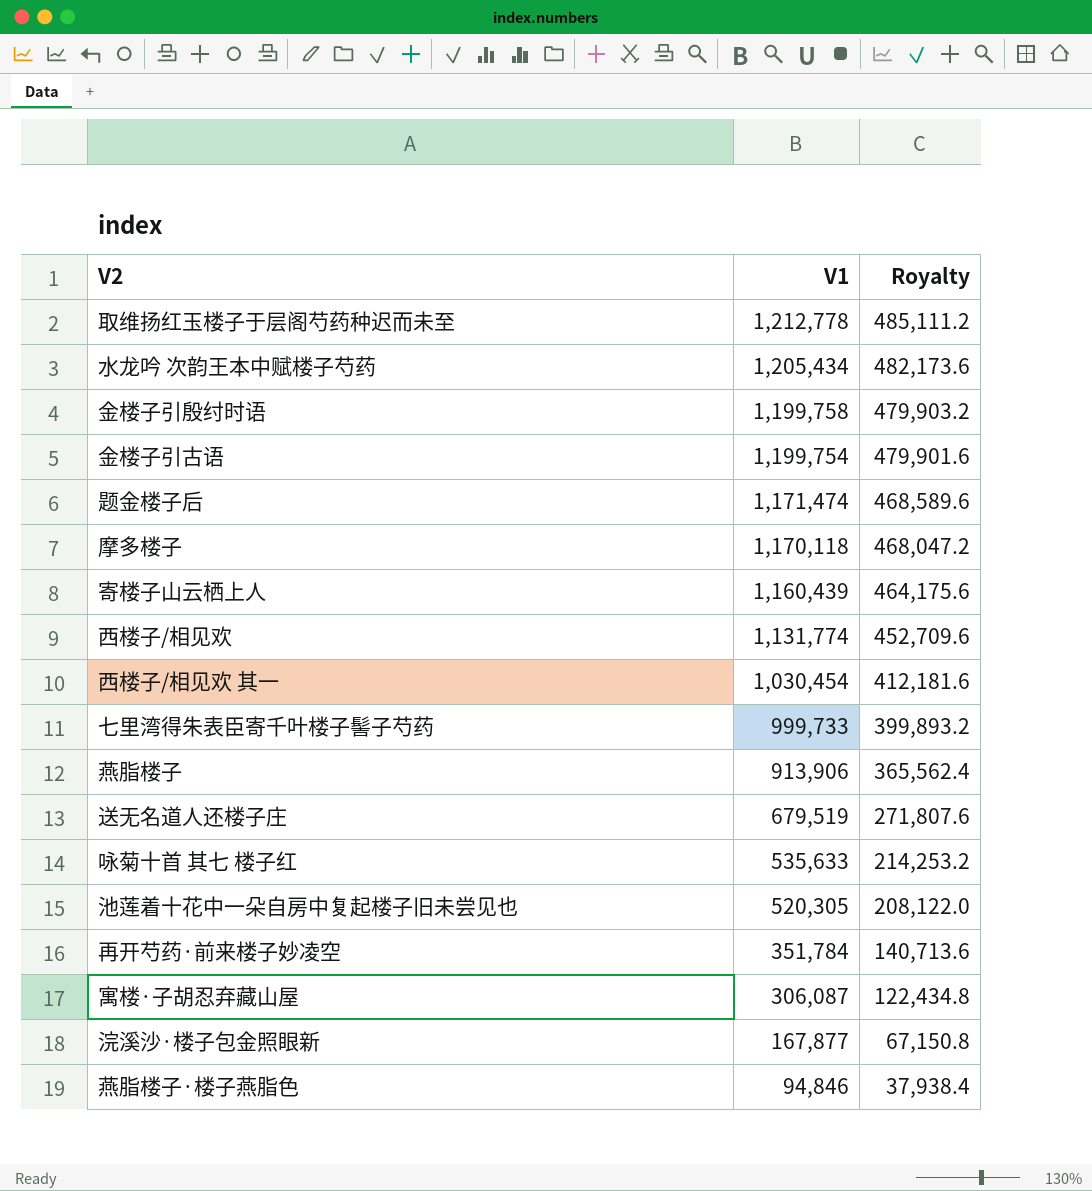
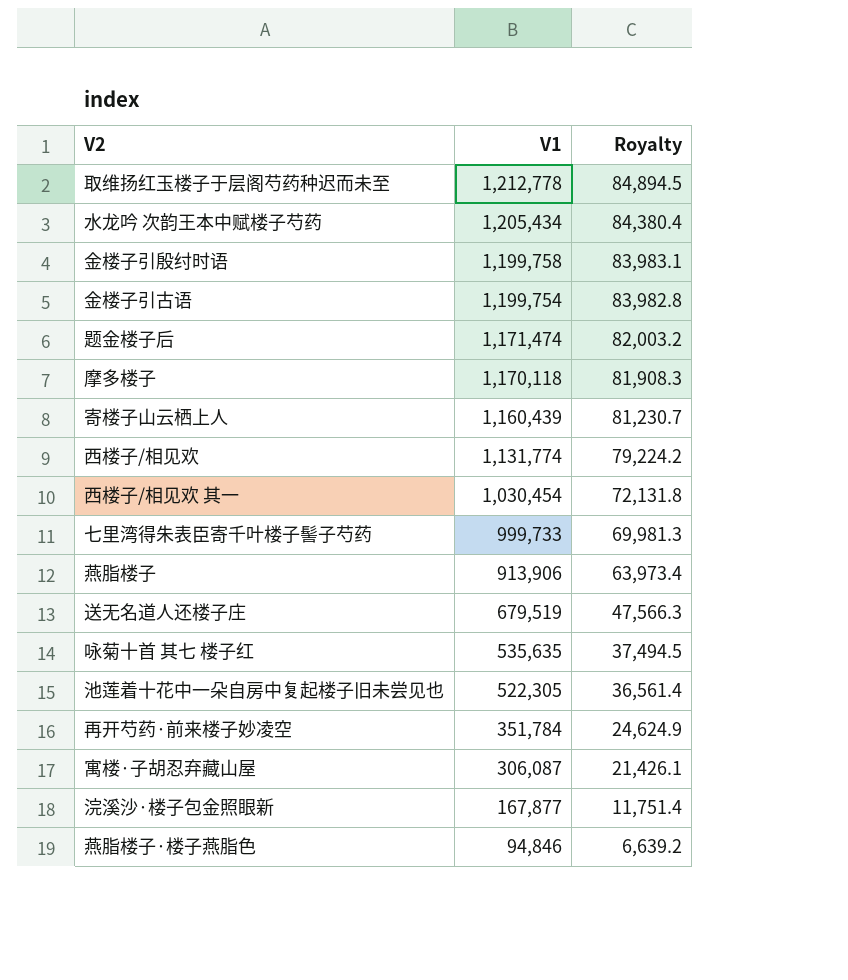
column Royalty | formula: [V1] * 0.4 -> [V1] * 0.07
咏菊十首 其七 楼子红 | V1: 535,633 -> 535,635
池莲着十花中一朵自房中复起楼子旧未尝见也 | V1: 520,305 -> 522,305

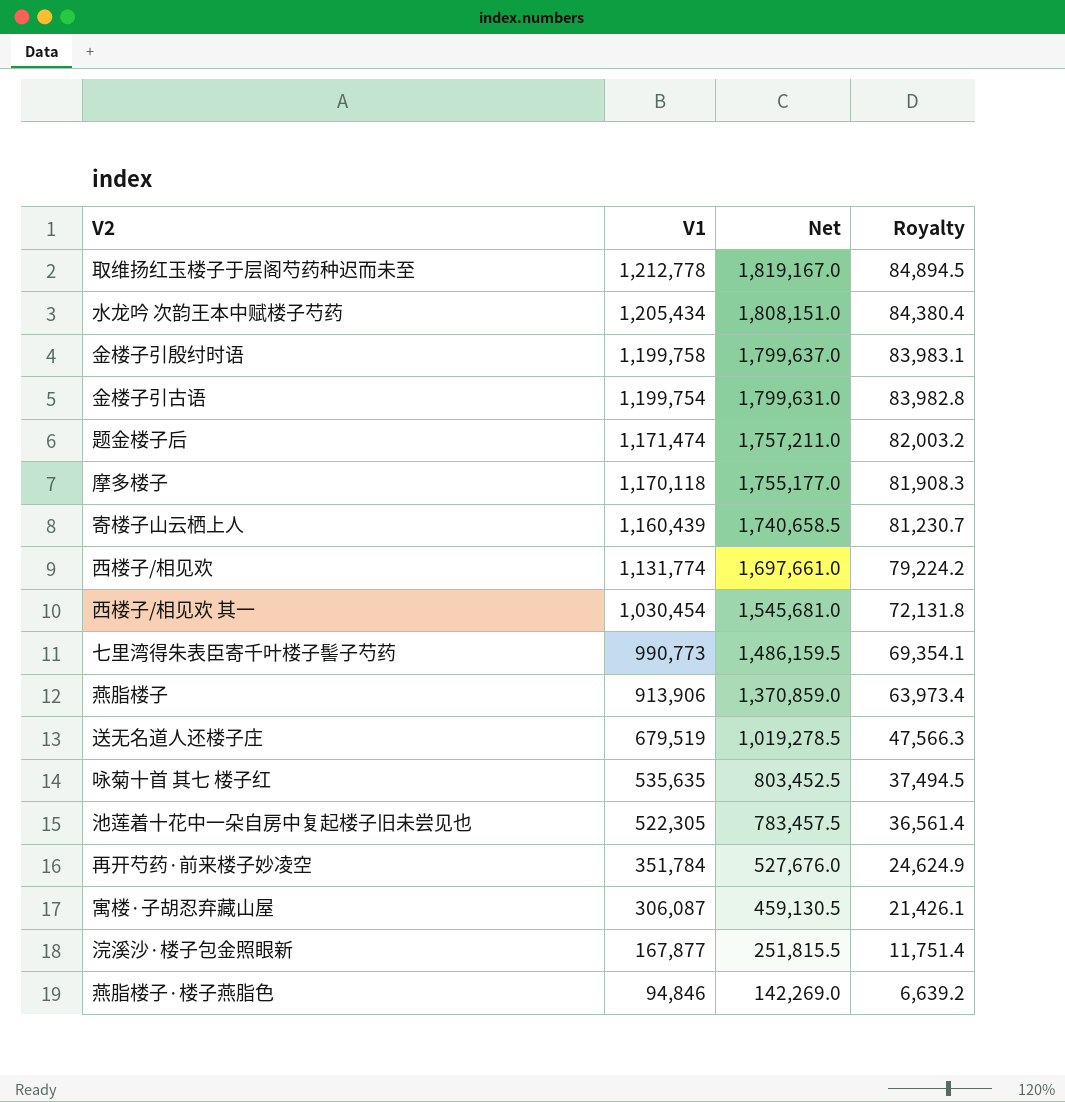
column Net | formula: none -> [V1] * 1.5
七里湾得朱表臣寄千叶楼子髻子芍药 | V1: 999,733 -> 990,773
七里湾得朱表臣寄千叶楼子髻子芍药 | Royalty: 69,981.3 -> 69,354.1

